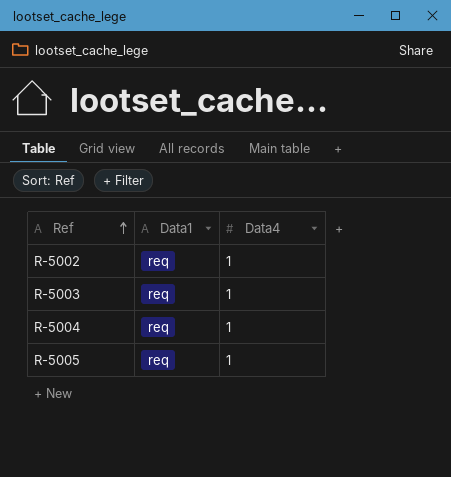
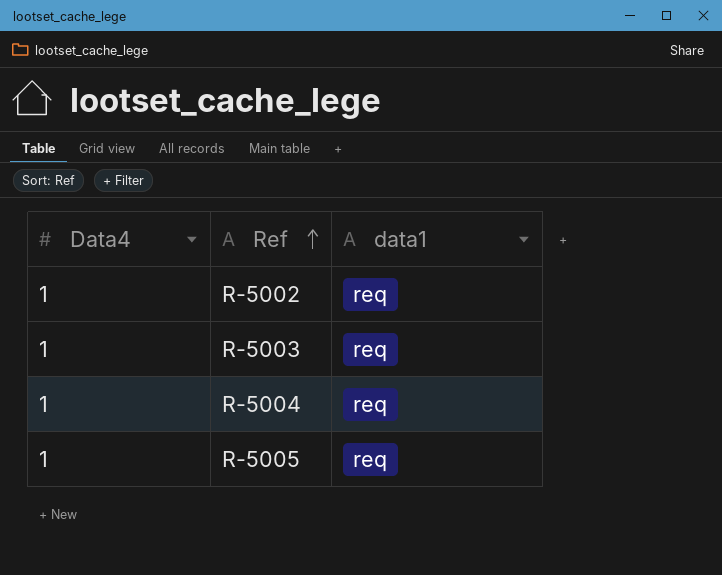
column Data4 | position: 3 -> 1
column name: Data1 -> data1

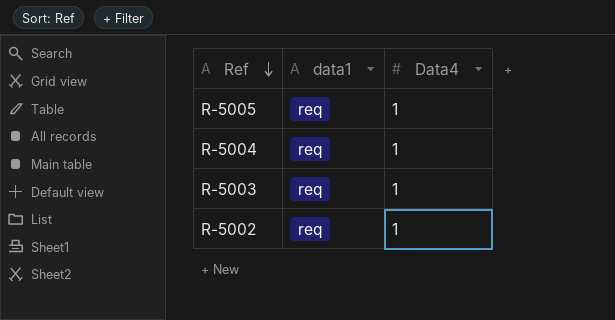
row order: Ref ascending -> Ref descending
column Data4 | position: 1 -> 3

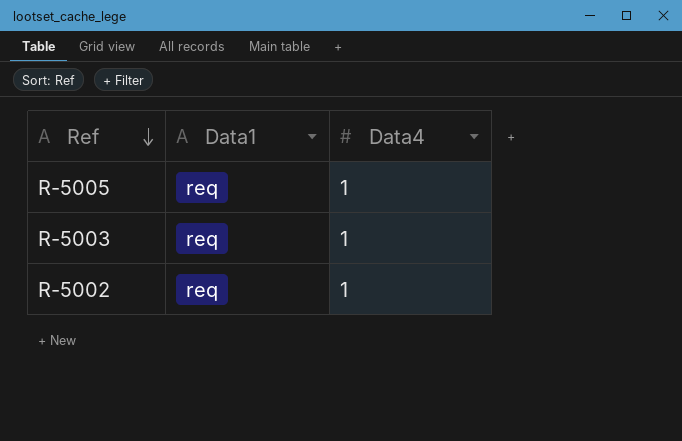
column name: data1 -> Data1
row R-5004: req | 1 -> none

